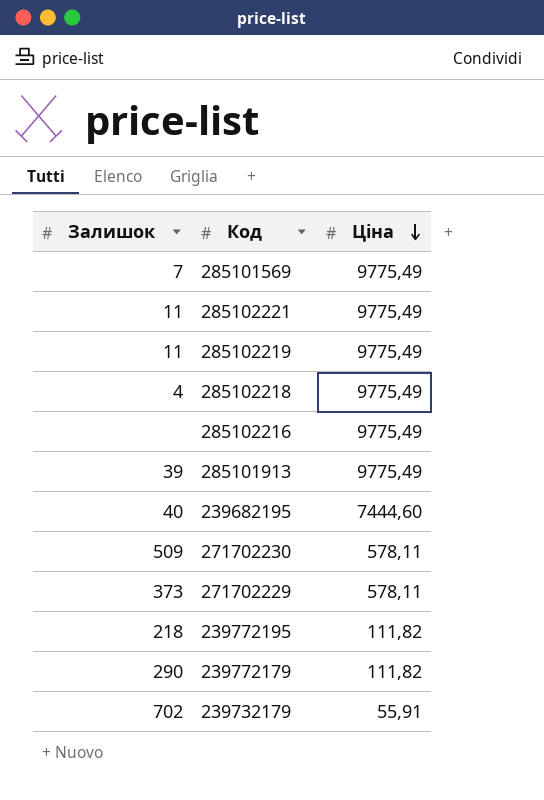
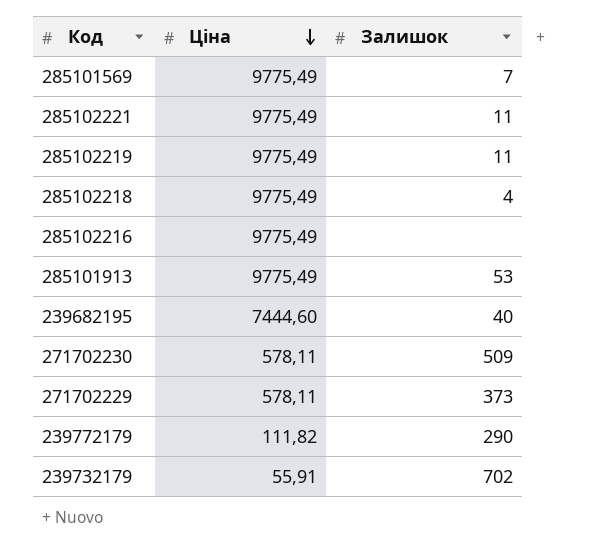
column Залишок | position: 1 -> 3
row 239772195: 218 | 111,82 -> none
285101913 | Залишок: 39 -> 53

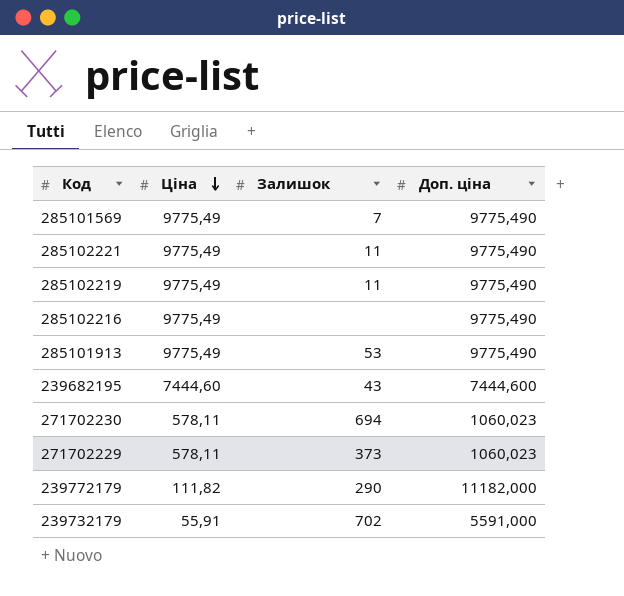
column Доп. ціна | position: none -> 4
row 285102218: 9775,49 | 4 -> none
239682195 | Залишок: 40 -> 43
271702230 | Залишок: 509 -> 694

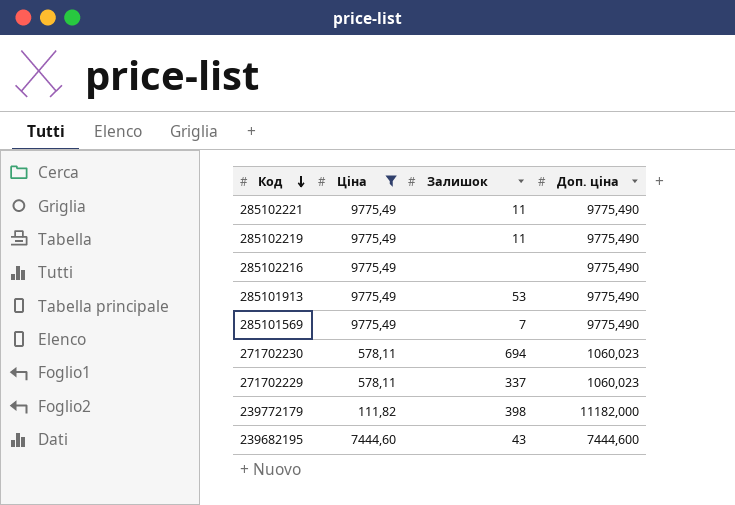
filter: none -> Ціна != 55,91
row order: Ціна descending -> Код descending
271702229 | Залишок: 373 -> 337
239772179 | Залишок: 290 -> 398

